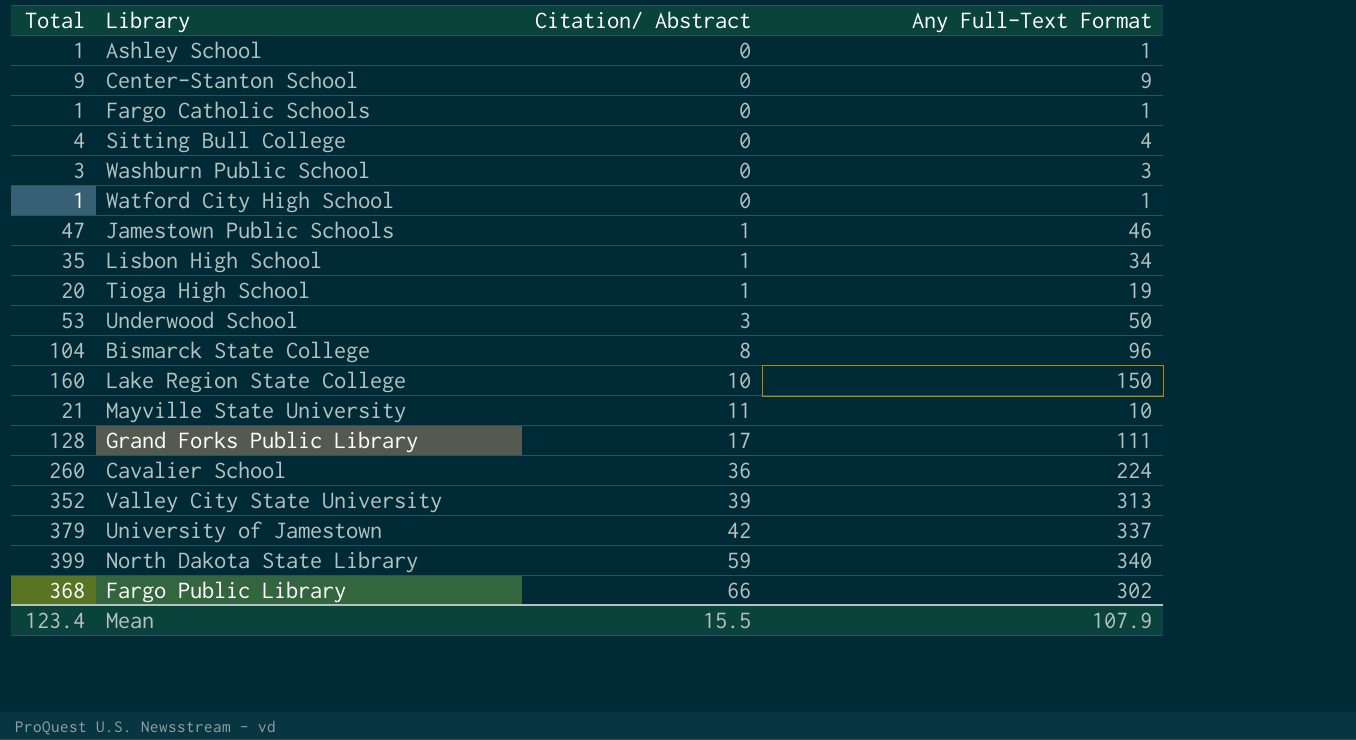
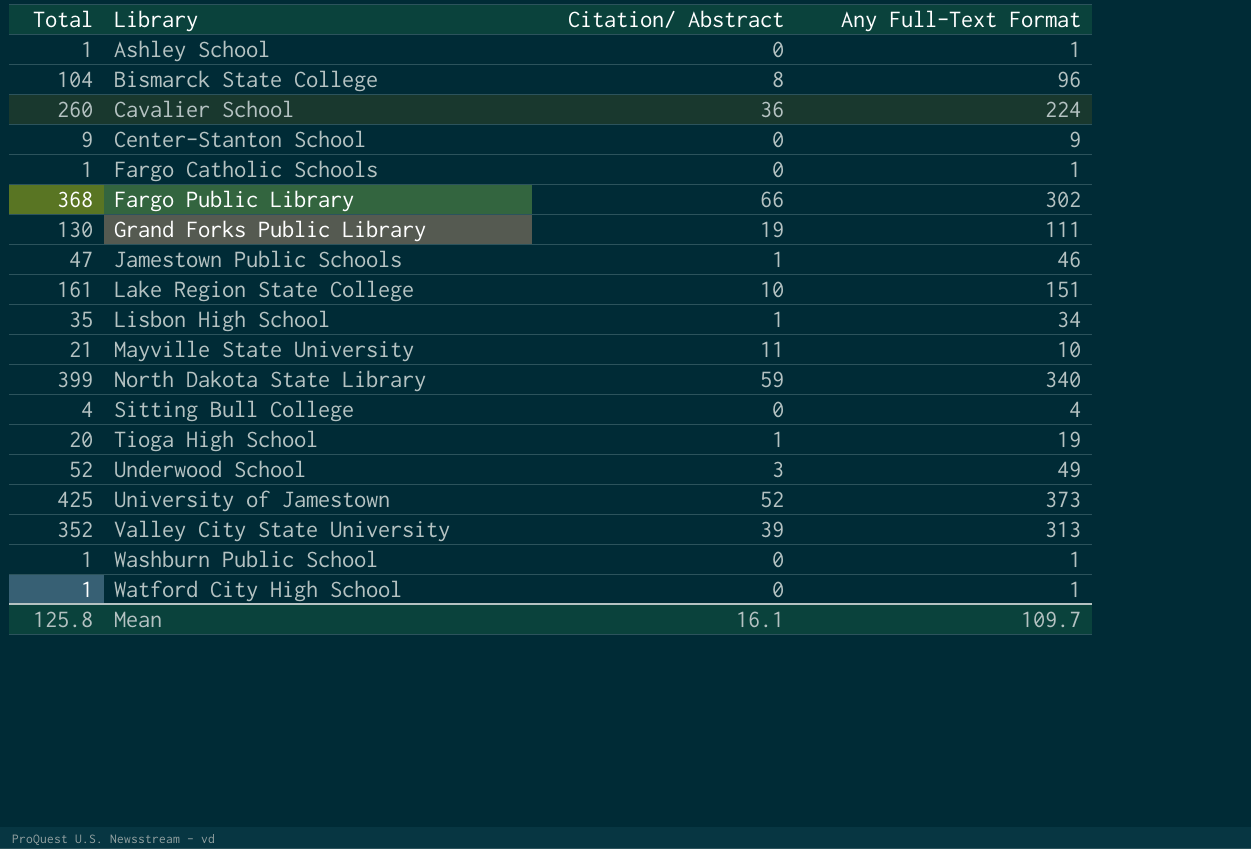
row order: Citation/ Abstract ascending -> Library ascending
Grand Forks Public Library | Total: 128 -> 130
Grand Forks Public Library | Citation/ Abstract: 17 -> 19
Lake Region State College | Total: 160 -> 161
Lake Region State College | Any Full-Text Format: 150 -> 151
Underwood School | Total: 53 -> 52
Underwood School | Any Full-Text Format: 50 -> 49
University of Jamestown | Total: 379 -> 425
University of Jamestown | Citation/ Abstract: 42 -> 52
University of Jamestown | Any Full-Text Format: 337 -> 373
Washburn Public School | Total: 3 -> 1
Washburn Public School | Any Full-Text Format: 3 -> 1
Mean | Total: 123.4 -> 125.8
Mean | Citation/ Abstract: 15.5 -> 16.1
Mean | Any Full-Text Format: 107.9 -> 109.7

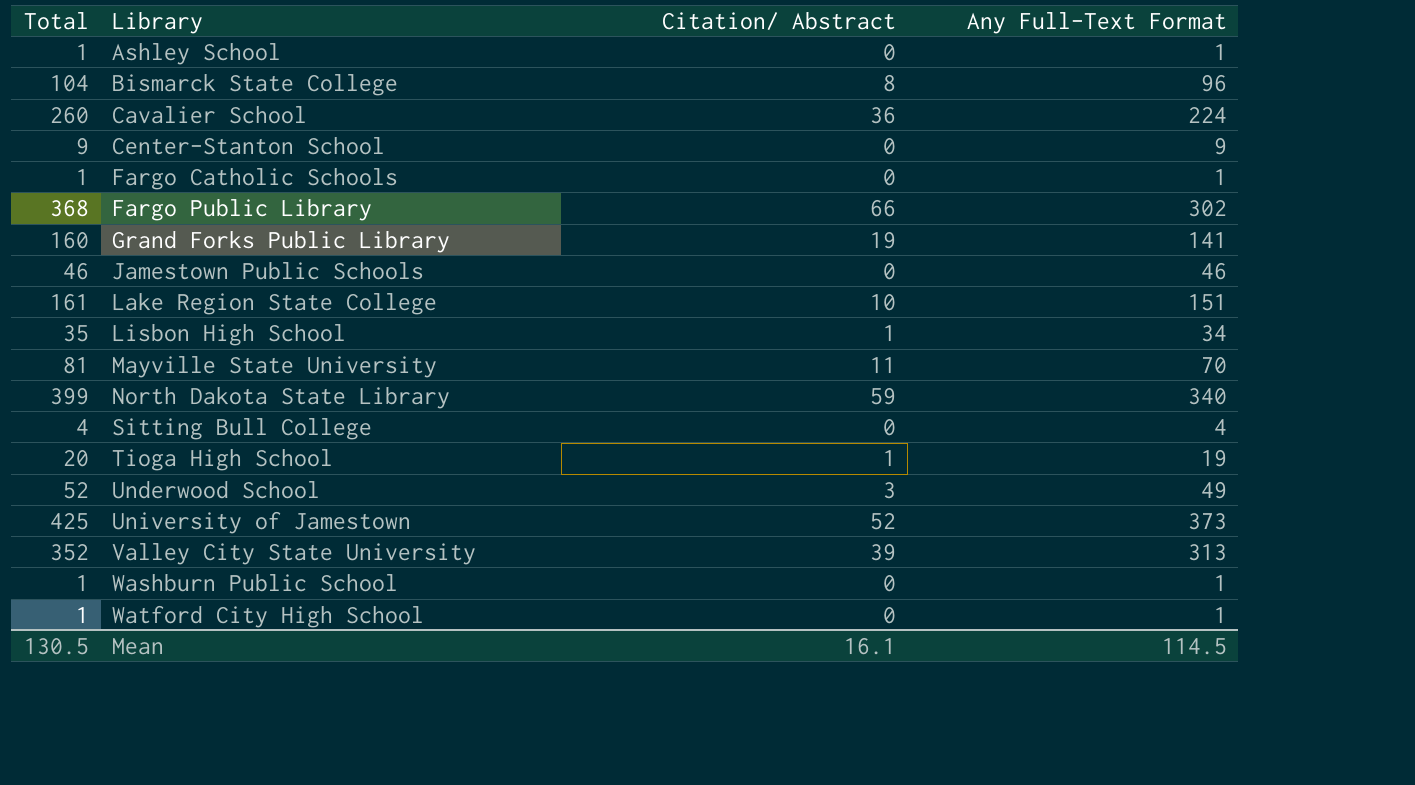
Grand Forks Public Library | Total: 130 -> 160
Grand Forks Public Library | Any Full-Text Format: 111 -> 141
Jamestown Public Schools | Total: 47 -> 46
Jamestown Public Schools | Citation/ Abstract: 1 -> 0
Mayville State University | Total: 21 -> 81
Mayville State University | Any Full-Text Format: 10 -> 70
Mean | Total: 125.8 -> 130.5
Mean | Any Full-Text Format: 109.7 -> 114.5

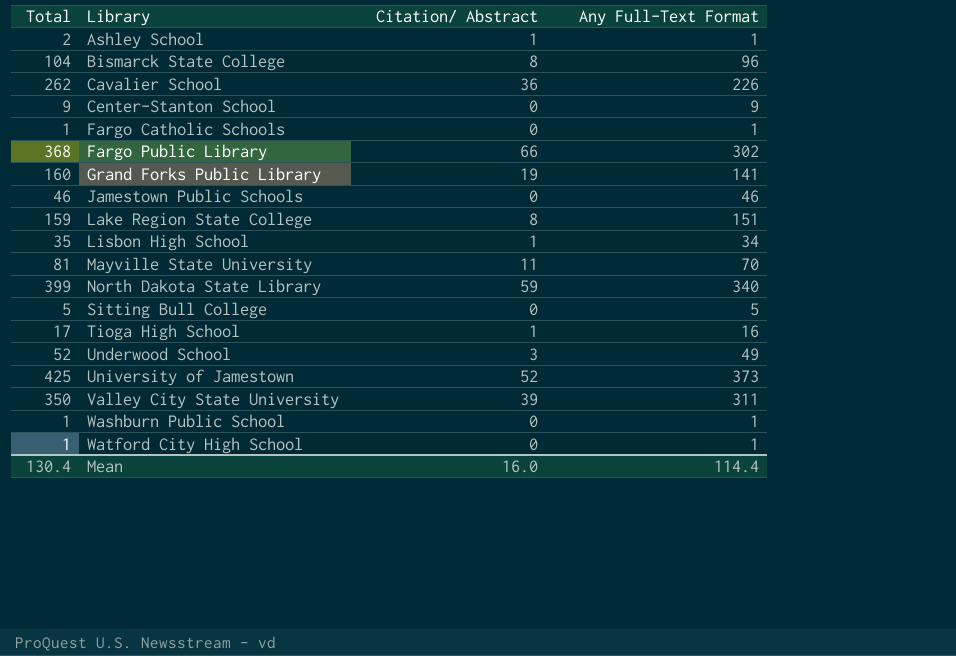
Ashley School | Total: 1 -> 2
Ashley School | Citation/ Abstract: 0 -> 1
Cavalier School | Total: 260 -> 262
Cavalier School | Any Full-Text Format: 224 -> 226
Lake Region State College | Total: 161 -> 159
Lake Region State College | Citation/ Abstract: 10 -> 8
Sitting Bull College | Total: 4 -> 5
Sitting Bull College | Any Full-Text Format: 4 -> 5
Tioga High School | Total: 20 -> 17
Tioga High School | Any Full-Text Format: 19 -> 16
Valley City State University | Total: 352 -> 350
Valley City State University | Any Full-Text Format: 313 -> 311
Mean | Total: 130.5 -> 130.4
Mean | Citation/ Abstract: 16.1 -> 16.0
Mean | Any Full-Text Format: 114.5 -> 114.4

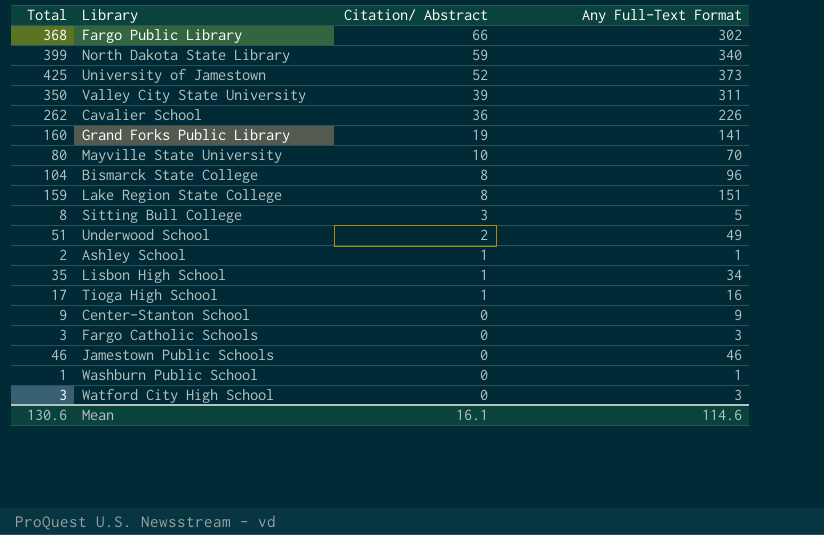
row order: Library ascending -> Citation/ Abstract descending
Mayville State University | Total: 81 -> 80
Mayville State University | Citation/ Abstract: 11 -> 10
Sitting Bull College | Total: 5 -> 8
Sitting Bull College | Citation/ Abstract: 0 -> 3
Underwood School | Total: 52 -> 51
Underwood School | Citation/ Abstract: 3 -> 2
Fargo Catholic Schools | Total: 1 -> 3
Fargo Catholic Schools | Any Full-Text Format: 1 -> 3
Watford City High School | Total: 1 -> 3
Watford City High School | Any Full-Text Format: 1 -> 3
Mean | Total: 130.4 -> 130.6
Mean | Citation/ Abstract: 16.0 -> 16.1
Mean | Any Full-Text Format: 114.4 -> 114.6

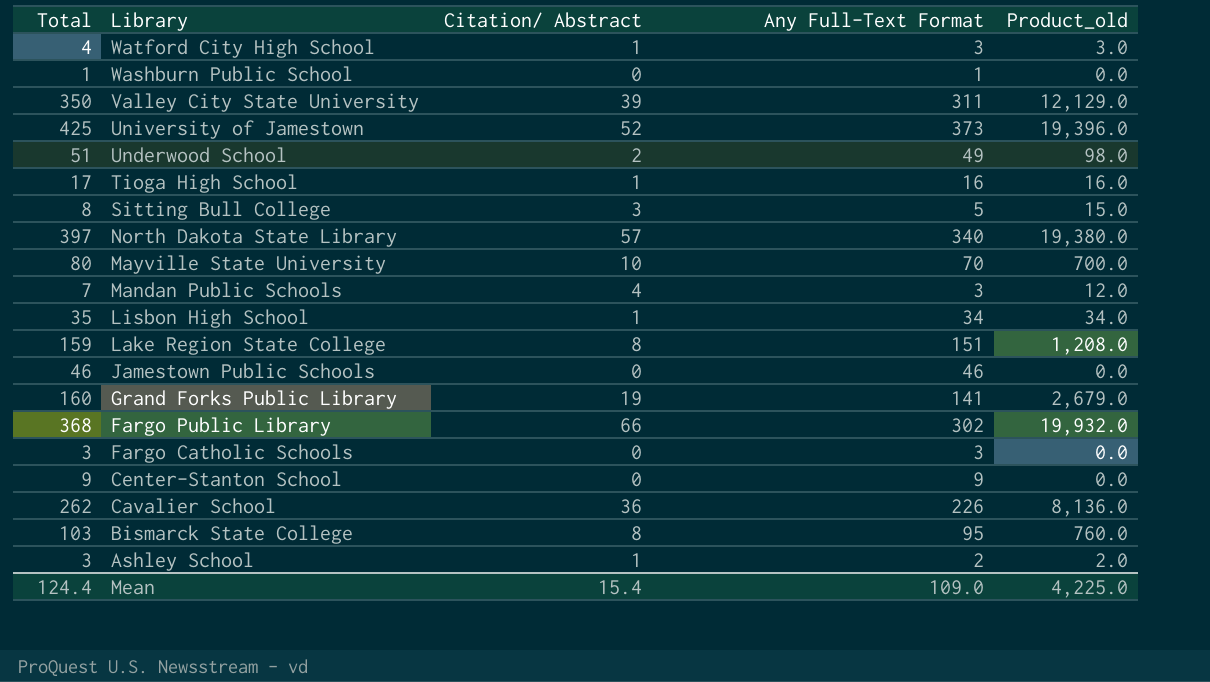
row order: Citation/ Abstract descending -> Library descending
column Product_old | formula: none -> [Citation/ Abstract] * [Any Full-Text Format]
Watford City High School | Total: 3 -> 4
Watford City High School | Citation/ Abstract: 0 -> 1
North Dakota State Library | Total: 399 -> 397
North Dakota State Library | Citation/ Abstract: 59 -> 57
row Mandan Public Schools: none -> 7 | 4 | 3 | 12.0
Bismarck State College | Total: 104 -> 103
Bismarck State College | Any Full-Text Format: 96 -> 95
Ashley School | Total: 2 -> 3
Ashley School | Any Full-Text Format: 1 -> 2
Mean | Total: 130.6 -> 124.4
Mean | Citation/ Abstract: 16.1 -> 15.4
Mean | Any Full-Text Format: 114.6 -> 109.0

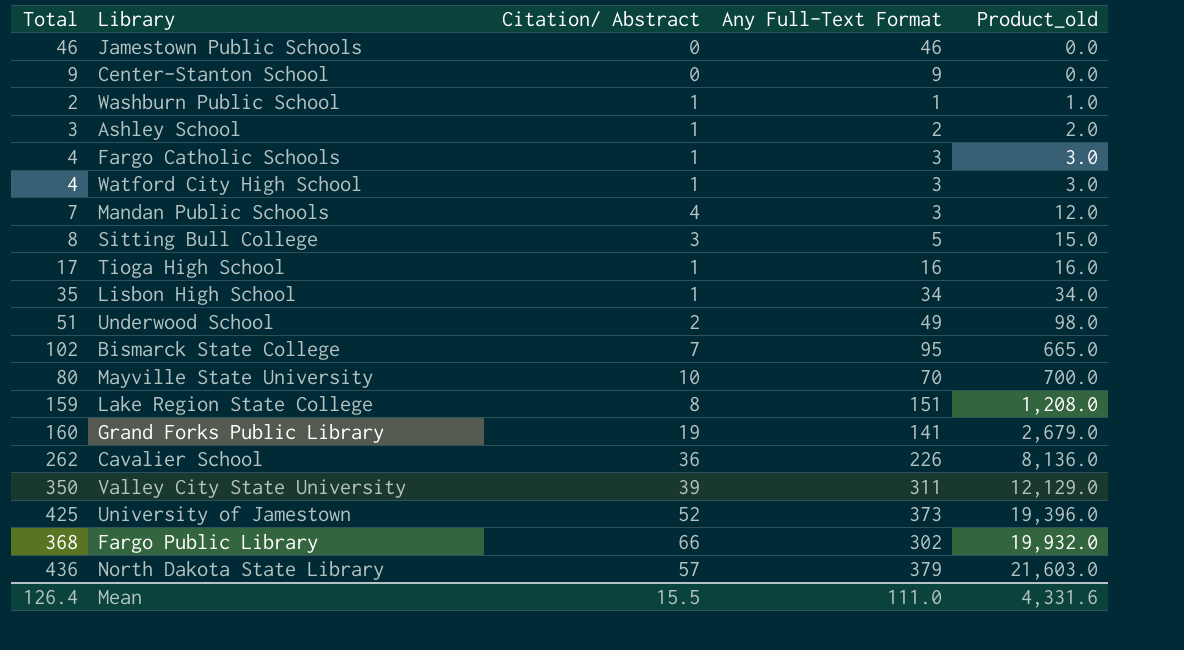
row order: Library descending -> Product_old ascending
Washburn Public School | Total: 1 -> 2
Washburn Public School | Citation/ Abstract: 0 -> 1
Washburn Public School | Product_old: 0.0 -> 1.0
Fargo Catholic Schools | Total: 3 -> 4
Fargo Catholic Schools | Citation/ Abstract: 0 -> 1
Fargo Catholic Schools | Product_old: 0.0 -> 3.0
Bismarck State College | Total: 103 -> 102
Bismarck State College | Citation/ Abstract: 8 -> 7
Bismarck State College | Product_old: 760.0 -> 665.0
North Dakota State Library | Total: 397 -> 436
North Dakota State Library | Any Full-Text Format: 340 -> 379
North Dakota State Library | Product_old: 19,380.0 -> 21,603.0
Mean | Total: 124.4 -> 126.4
Mean | Citation/ Abstract: 15.4 -> 15.5
Mean | Any Full-Text Format: 109.0 -> 111.0
Mean | Product_old: 4,225.0 -> 4,331.6

